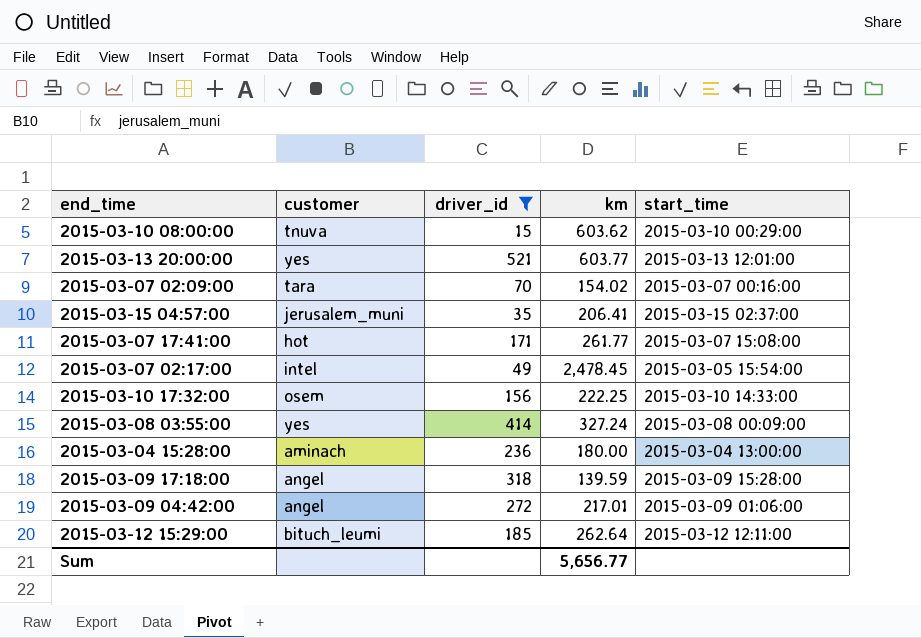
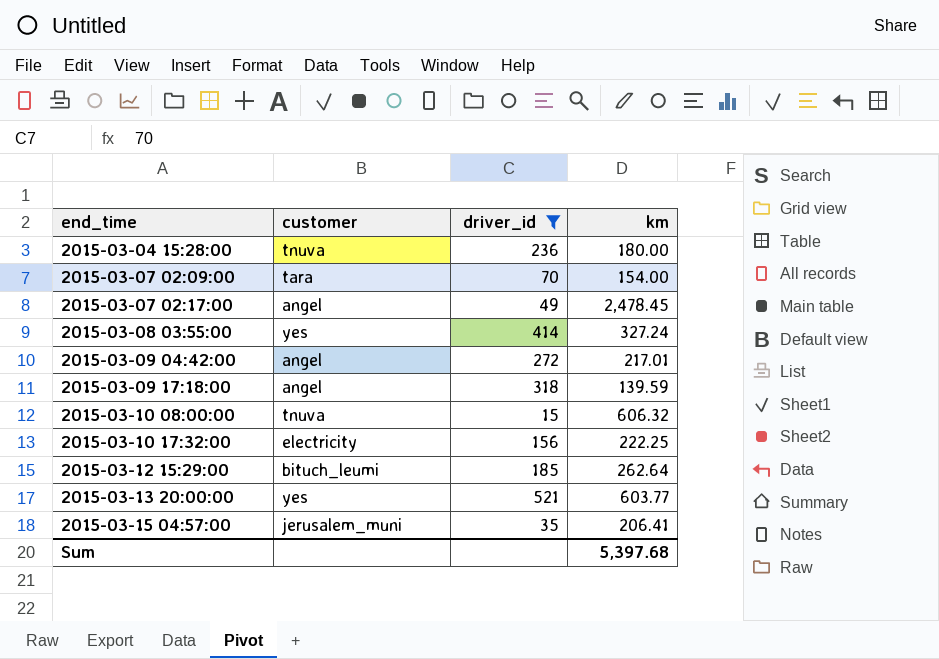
row order: none -> end_time ascending
column start_time | position: 5 -> none
row 2015-03-07 17:41:00: hot | 171 | 261.77 | 2015-03-07 15:08:00 -> none
2015-03-04 15:28:00 | customer: aminach -> tnuva
2015-03-07 02:09:00 | km: 154.02 -> 154.00
2015-03-07 02:17:00 | customer: intel -> angel
2015-03-10 08:00:00 | km: 603.62 -> 606.32
2015-03-10 17:32:00 | customer: osem -> electricity
Sum | km: 5,656.77 -> 5,397.68

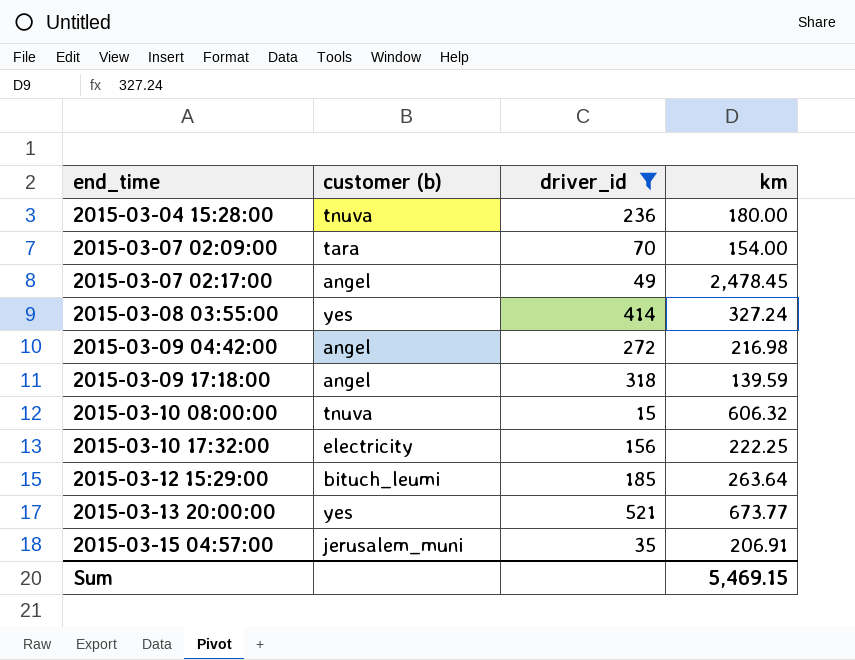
column name: customer -> customer (b)
2015-03-09 04:42:00 | km: 217.01 -> 216.98
2015-03-12 15:29:00 | km: 262.64 -> 263.64
2015-03-13 20:00:00 | km: 603.77 -> 673.77
2015-03-15 04:57:00 | km: 206.41 -> 206.91
Sum | km: 5,397.68 -> 5,469.15

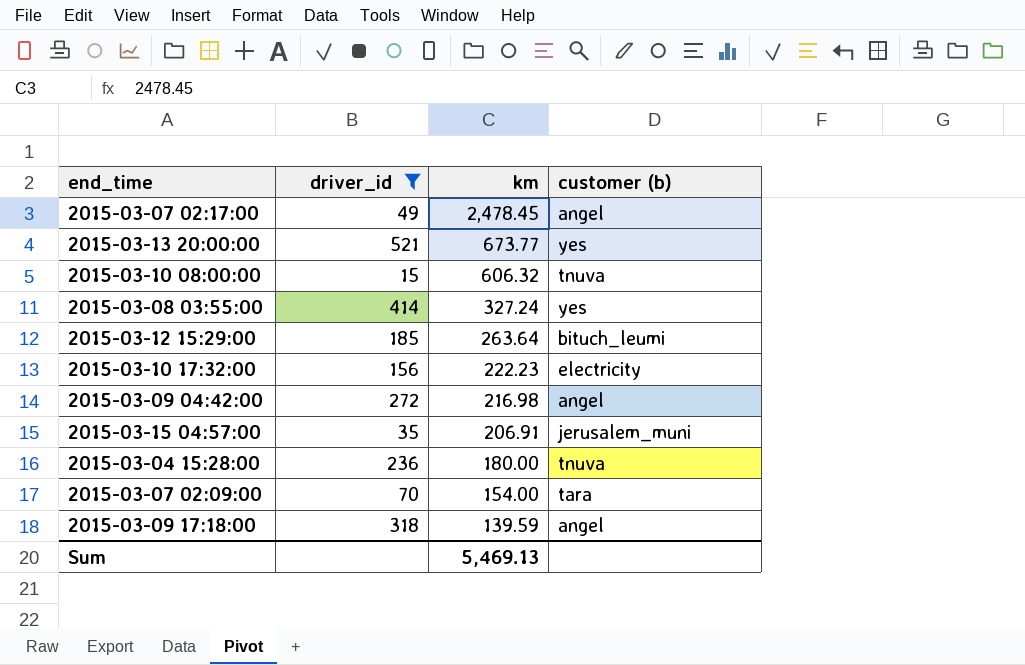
row order: end_time ascending -> km descending
column customer (b) | position: 2 -> 4
2015-03-10 17:32:00 | km: 222.25 -> 222.23
Sum | km: 5,469.15 -> 5,469.13

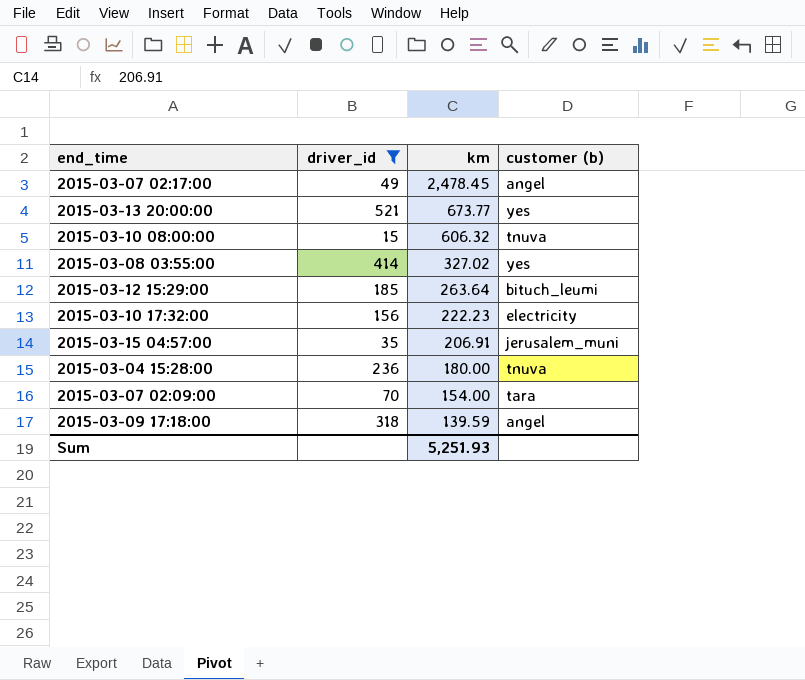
row 2015-03-09 04:42:00: 272 | 216.98 | angel -> none
2015-03-08 03:55:00 | km: 327.24 -> 327.02
Sum | km: 5,469.13 -> 5,251.93

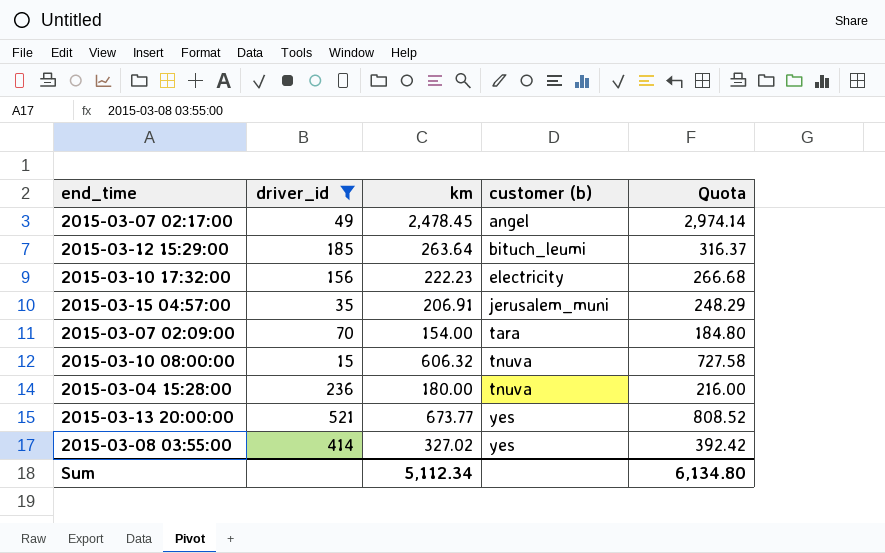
row order: km descending -> customer (b) ascending
column Quota | formula: none -> [km] * 1.2
row 2015-03-09 17:18:00: 318 | 139.59 | angel -> none
Sum | km: 5,251.93 -> 5,112.34

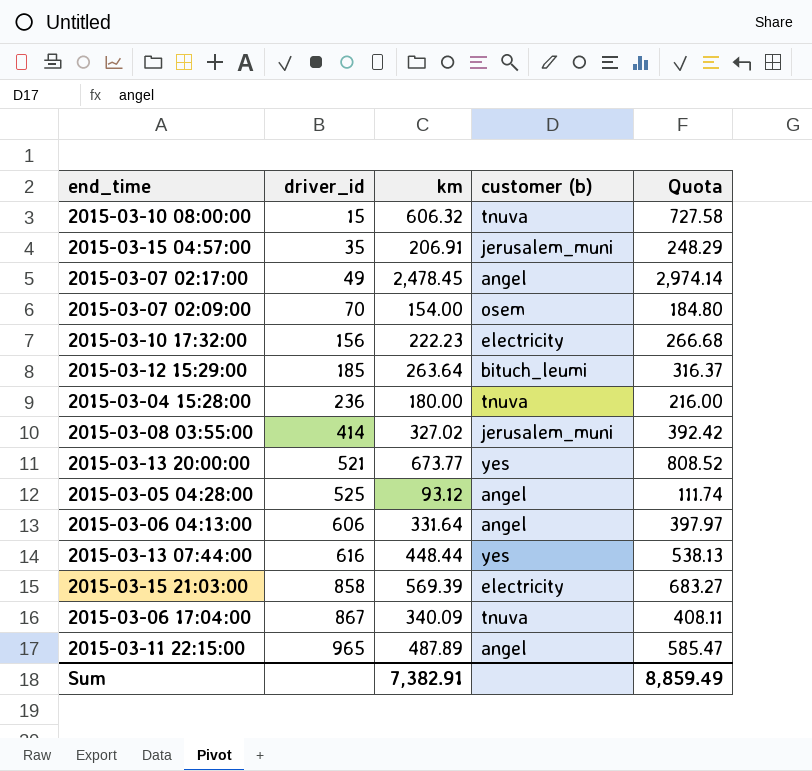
filter: driver_id <= 521 -> none
row order: customer (b) ascending -> driver_id ascending
2015-03-07 02:09:00 | customer (b): tara -> osem
2015-03-08 03:55:00 | customer (b): yes -> jerusalem_muni
Sum | km: 5,112.34 -> 7,382.91
Sum | Quota: 6,134.80 -> 8,859.49

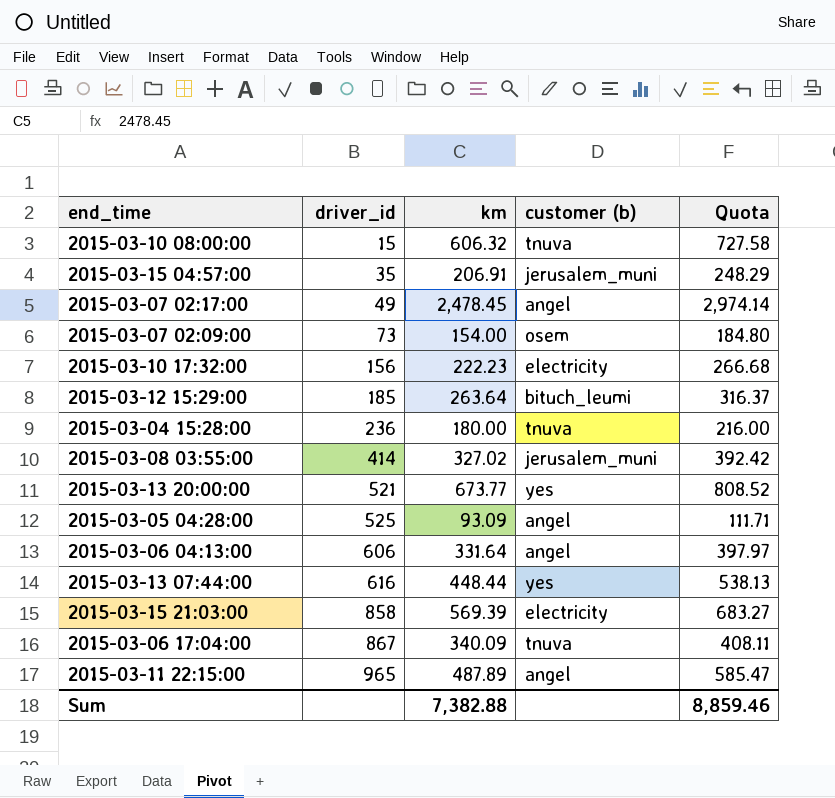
2015-03-07 02:09:00 | driver_id: 70 -> 73
2015-03-05 04:28:00 | km: 93.12 -> 93.09
2015-03-05 04:28:00 | Quota: 111.74 -> 111.71
Sum | km: 7,382.91 -> 7,382.88
Sum | Quota: 8,859.49 -> 8,859.46

